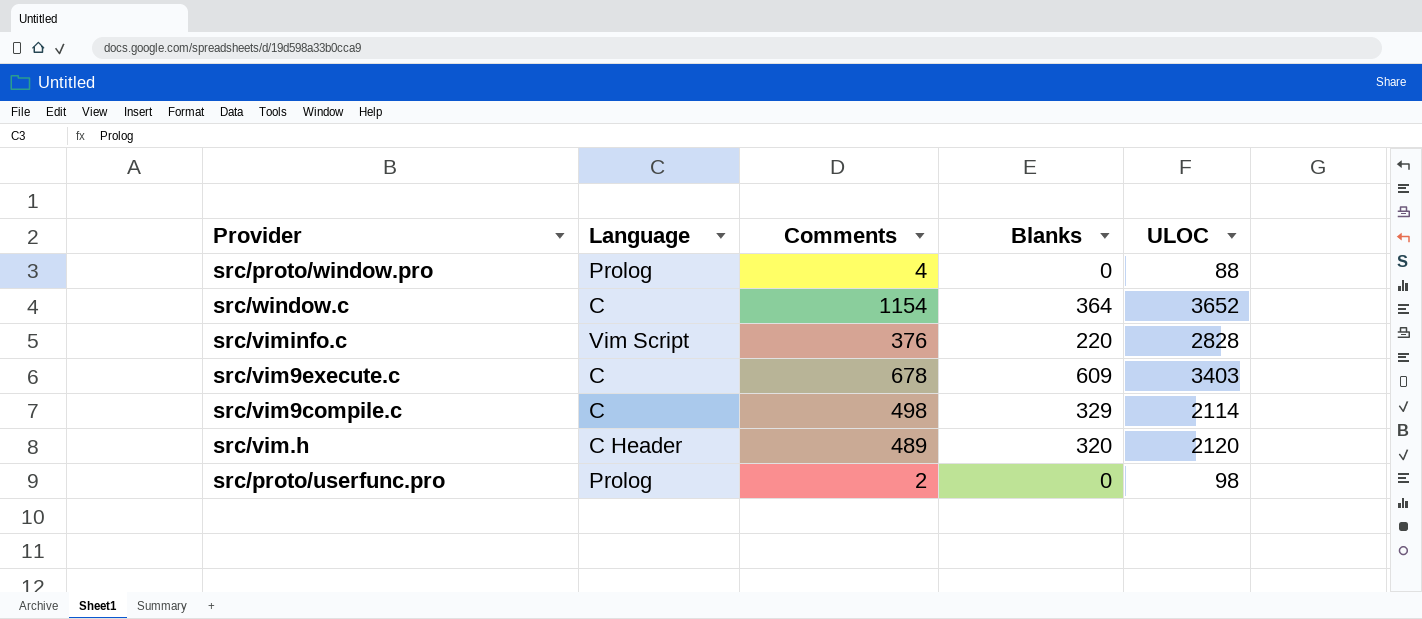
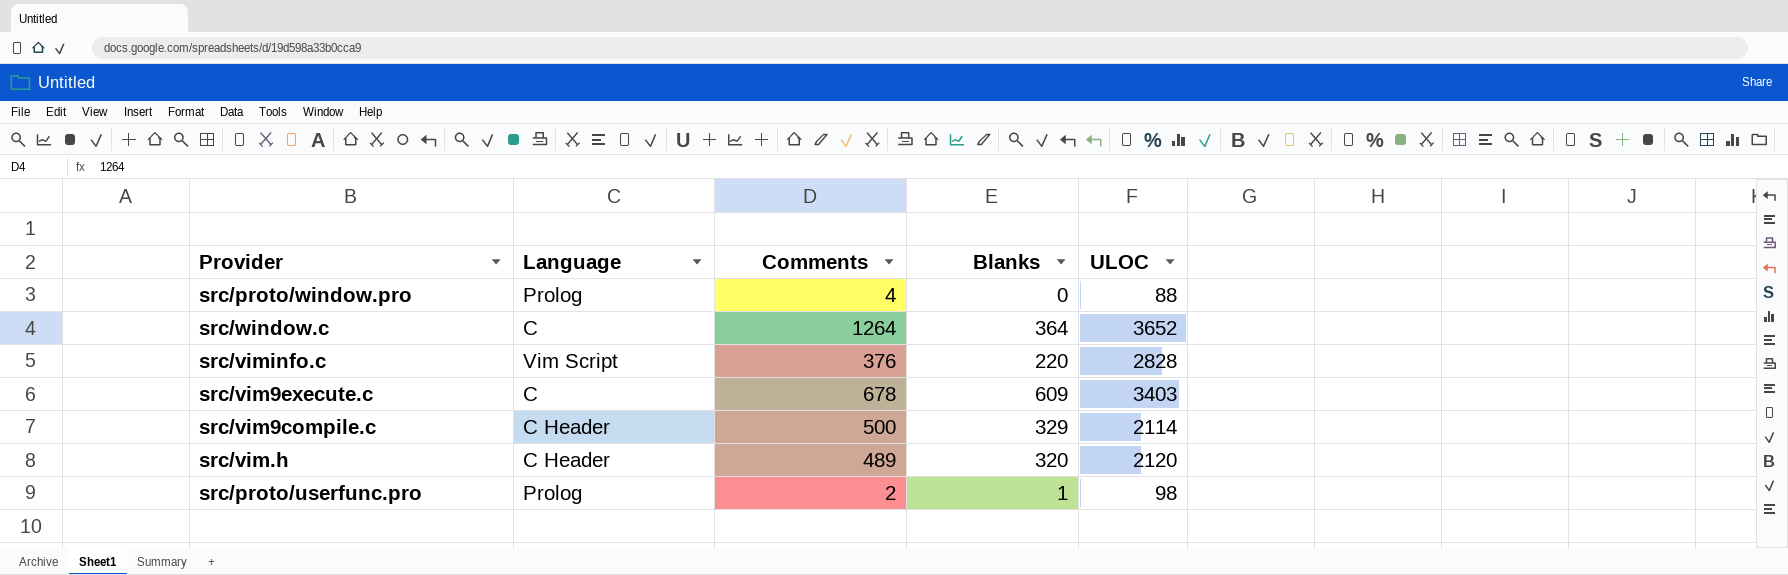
src/window.c | Comments: 1154 -> 1264
src/vim9compile.c | Language: C -> C Header
src/vim9compile.c | Comments: 498 -> 500
src/proto/userfunc.pro | Blanks: 0 -> 1

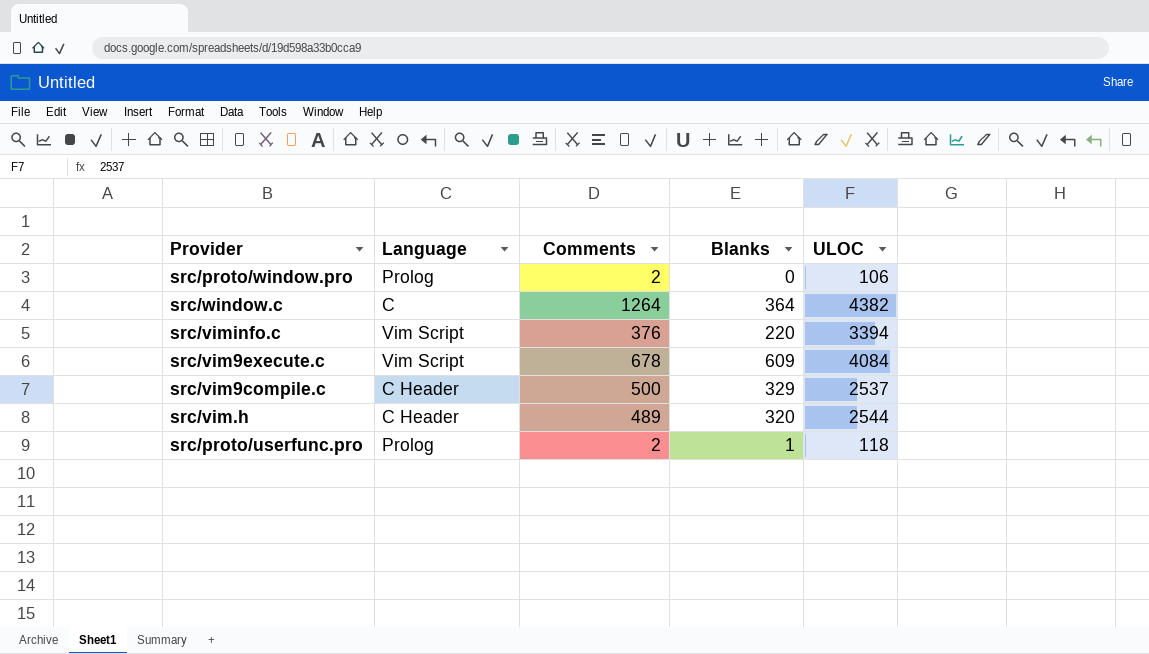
src/proto/window.pro | Comments: 4 -> 2
src/proto/window.pro | ULOC: 88 -> 106
src/window.c | ULOC: 3652 -> 4382
src/viminfo.c | ULOC: 2828 -> 3394
src/vim9execute.c | Language: C -> Vim Script
src/vim9execute.c | ULOC: 3403 -> 4084
src/vim9compile.c | ULOC: 2114 -> 2537
src/vim.h | ULOC: 2120 -> 2544
src/proto/userfunc.pro | ULOC: 98 -> 118

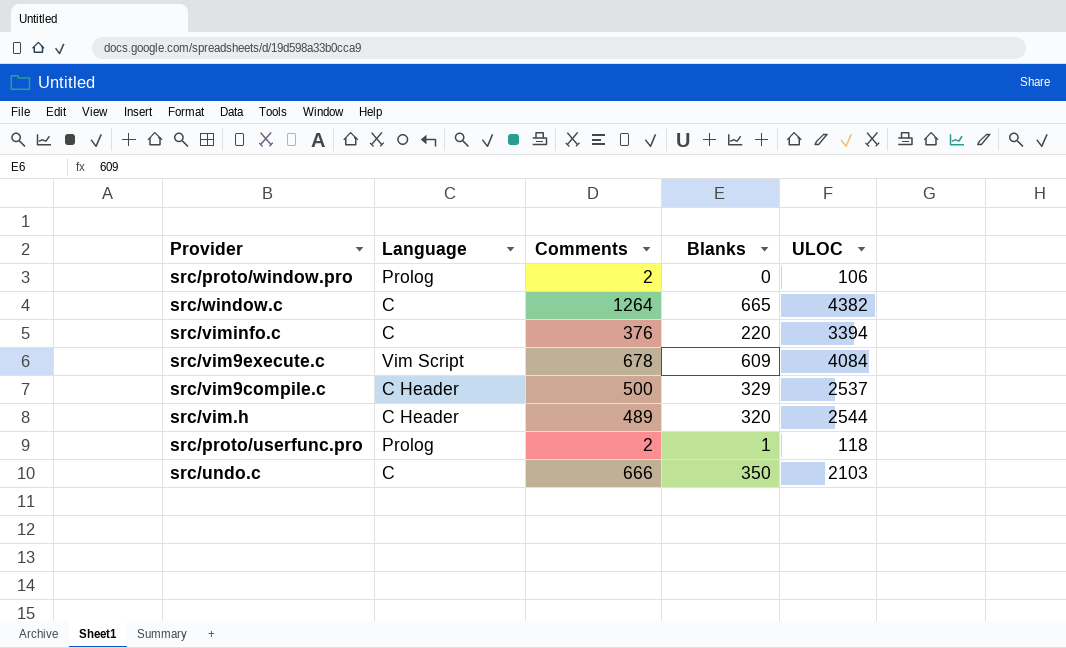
src/window.c | Blanks: 364 -> 665
src/viminfo.c | Language: Vim Script -> C
row src/undo.c: none -> C | 666 | 350 | 2103

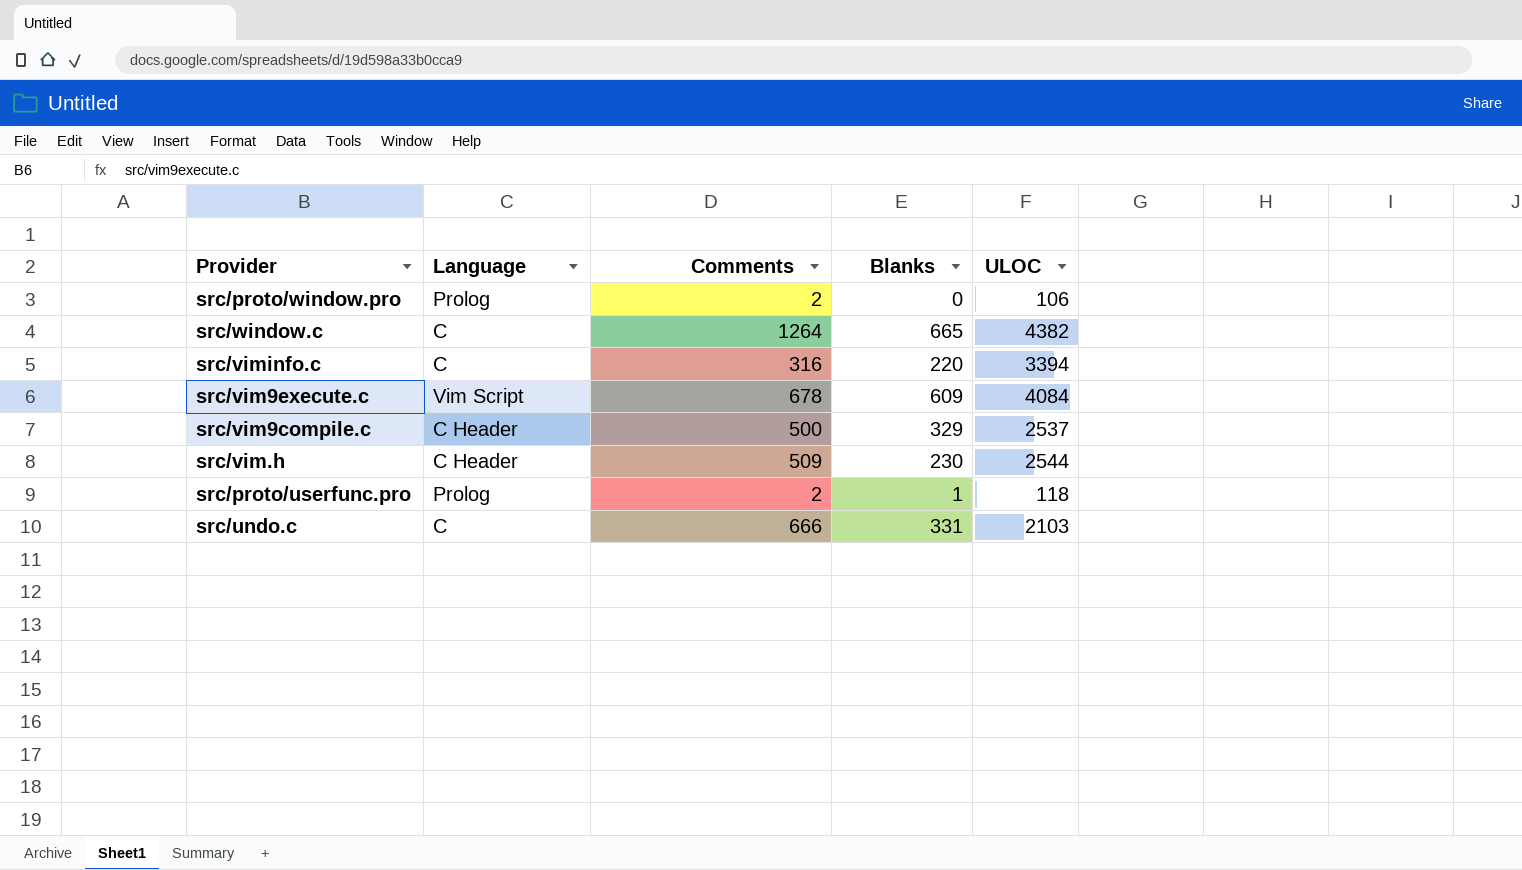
src/viminfo.c | Comments: 376 -> 316
src/vim.h | Comments: 489 -> 509
src/vim.h | Blanks: 320 -> 230
src/undo.c | Blanks: 350 -> 331

